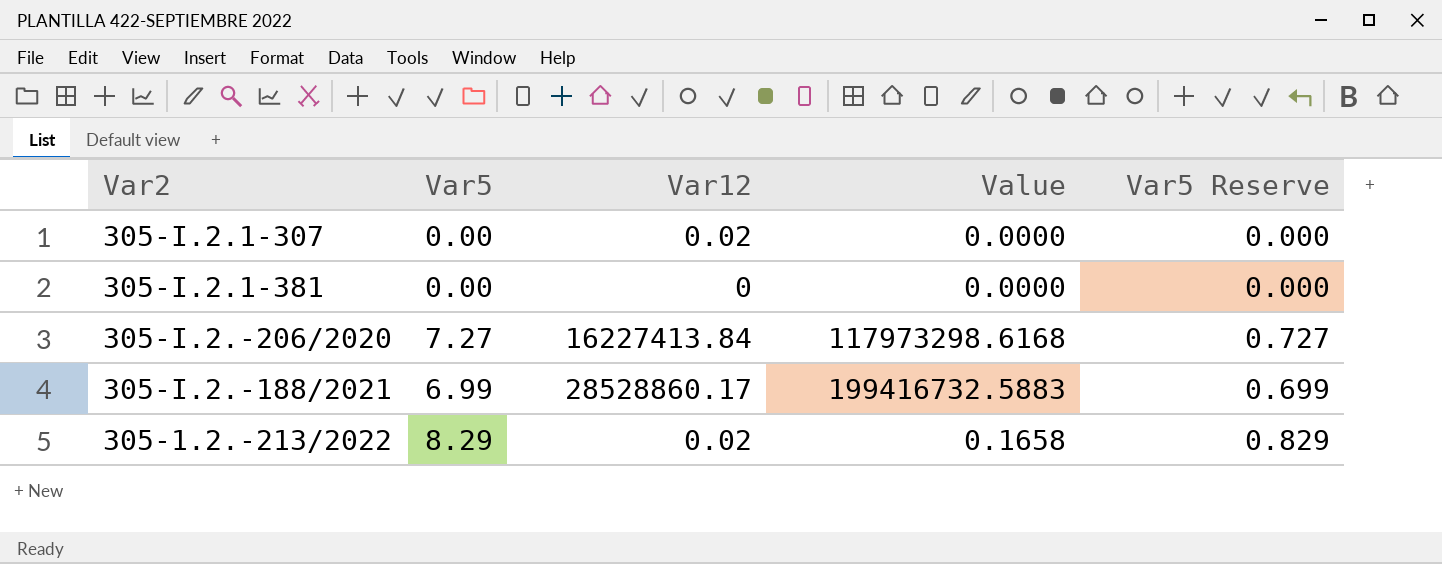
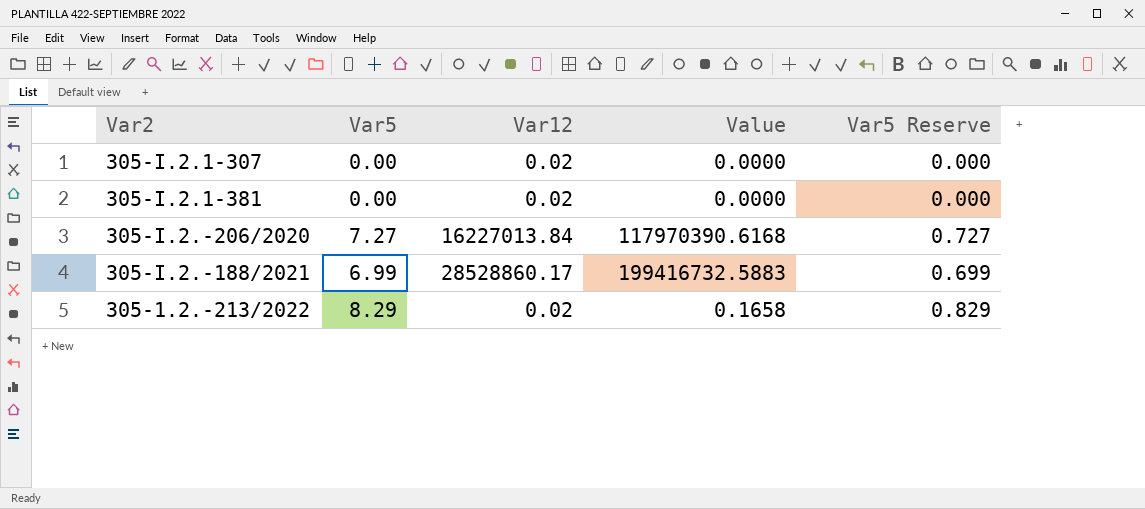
305-I.2.1-381 | Var12: 0 -> 0.02
305-I.2.-206/2020 | Var12: 16227413.84 -> 16227013.84
305-I.2.-206/2020 | Value: 117973298.6168 -> 117970390.6168

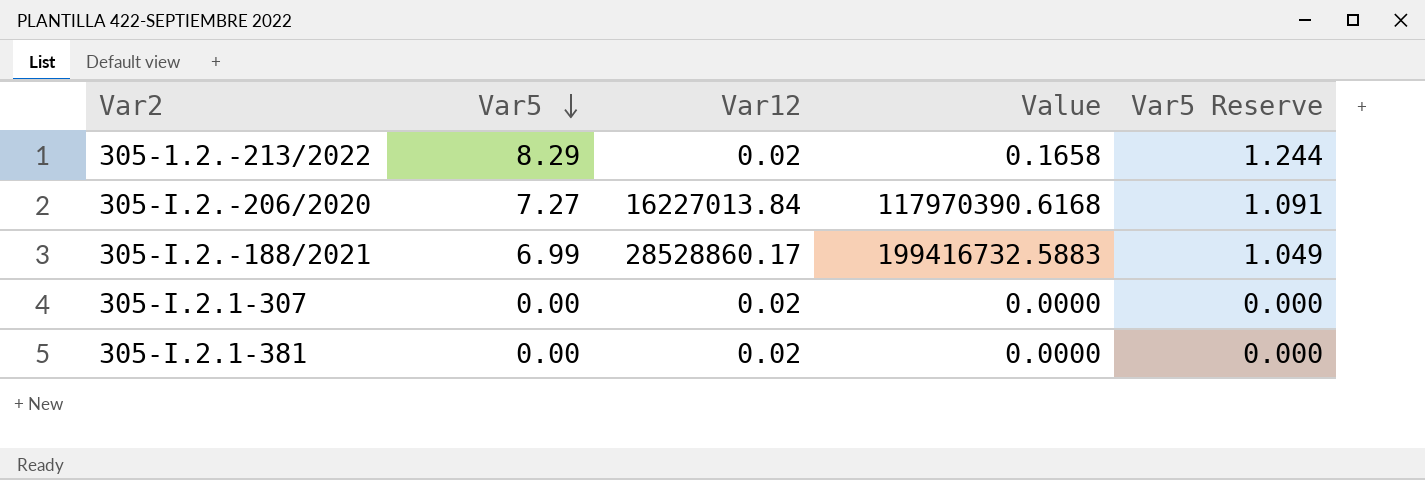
row order: none -> Var5 descending
column Var5 Reserve | formula: [Var5] * 0.1 -> [Var5] * 0.15

